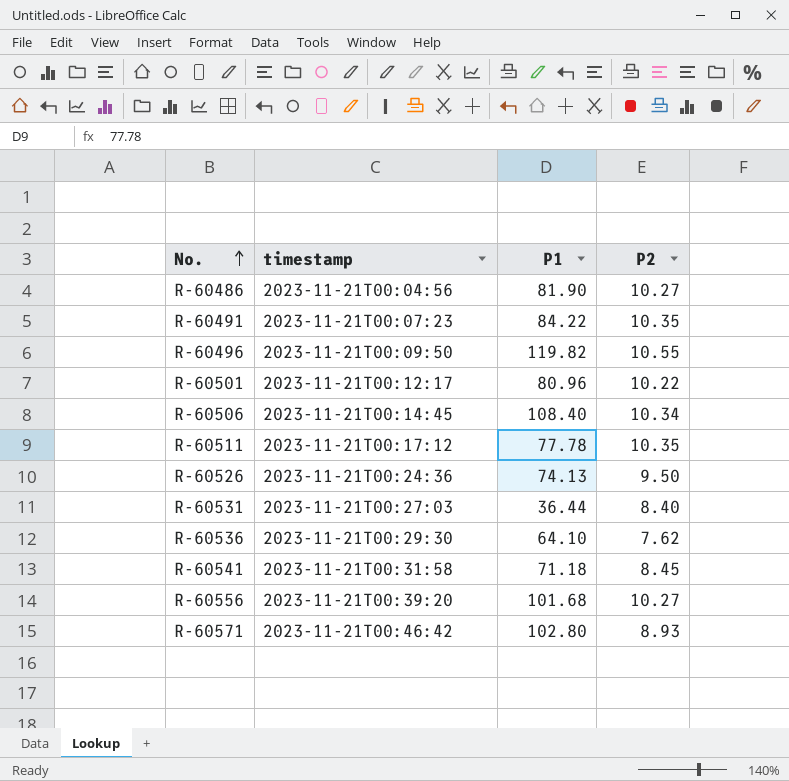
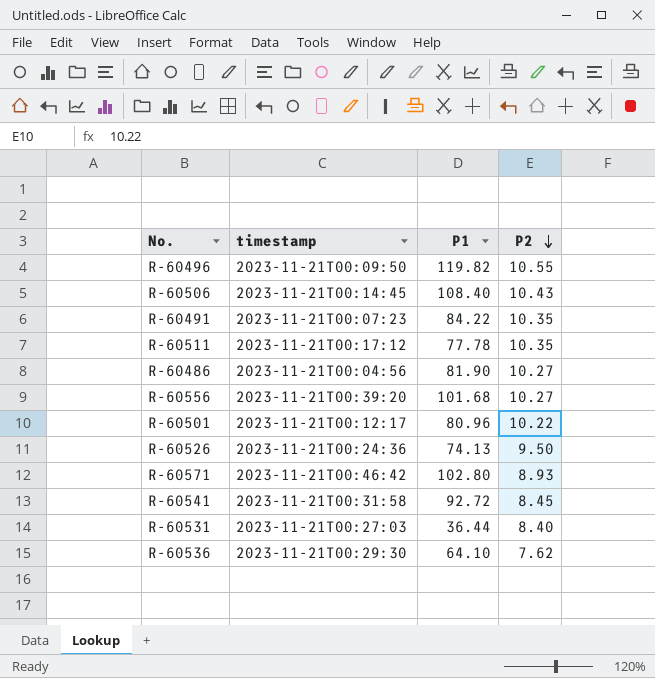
row order: No. ascending -> P2 descending
R-60506 | P2: 10.34 -> 10.43
R-60541 | P1: 71.18 -> 92.72

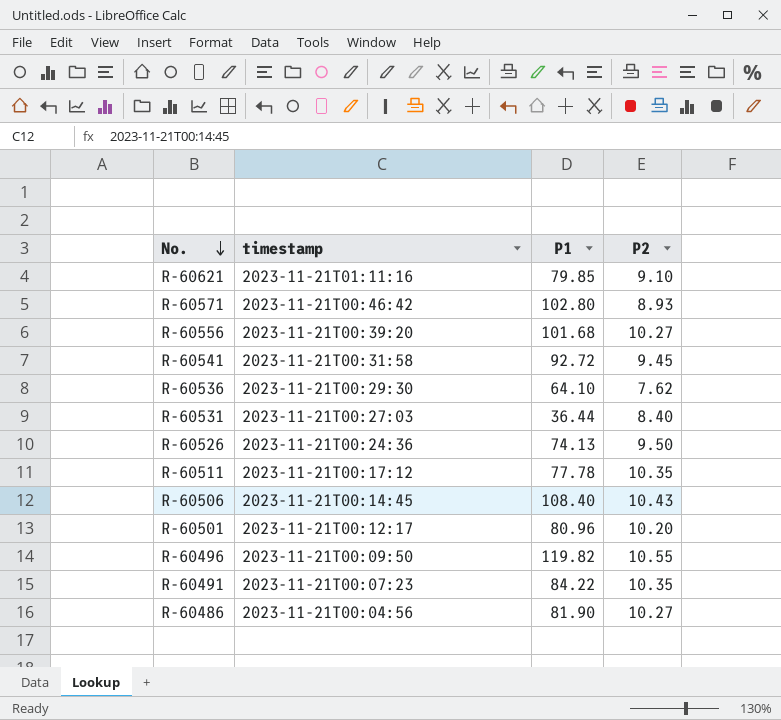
row order: P2 descending -> No. descending
row R-60621: none -> 2023-11-21T01:11:16 | 79.85 | 9.10
R-60541 | P2: 8.45 -> 9.45
R-60501 | P2: 10.22 -> 10.20

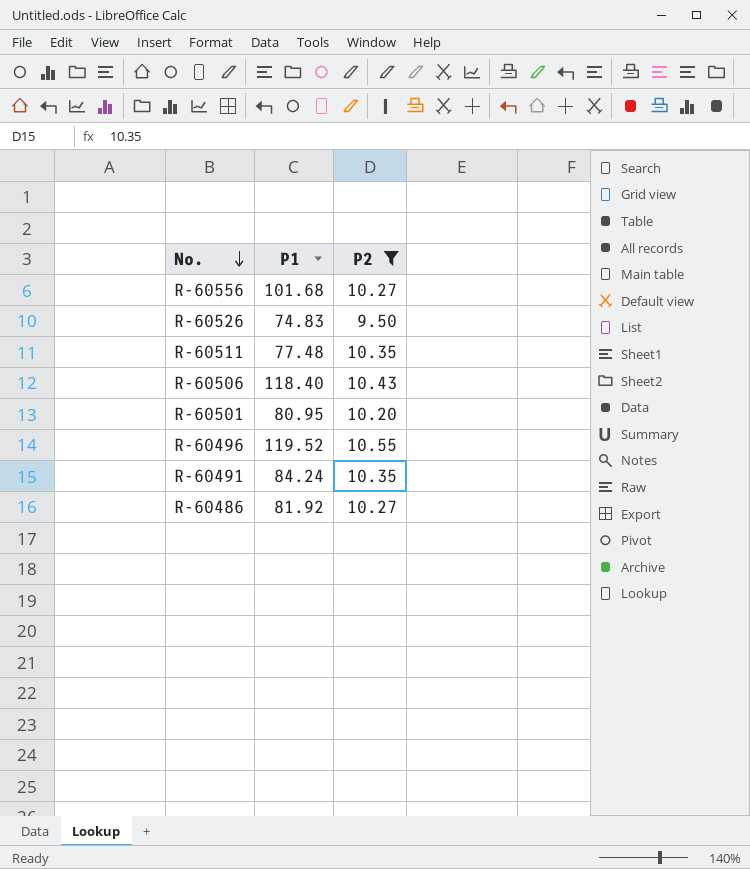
filter: none -> P2 >= 9.50
column timestamp | position: 2 -> none
R-60526 | P1: 74.13 -> 74.83
R-60511 | P1: 77.78 -> 77.48
R-60506 | P1: 108.40 -> 118.40
R-60501 | P1: 80.96 -> 80.95
R-60496 | P1: 119.82 -> 119.52
R-60491 | P1: 84.22 -> 84.24
R-60486 | P1: 81.90 -> 81.92

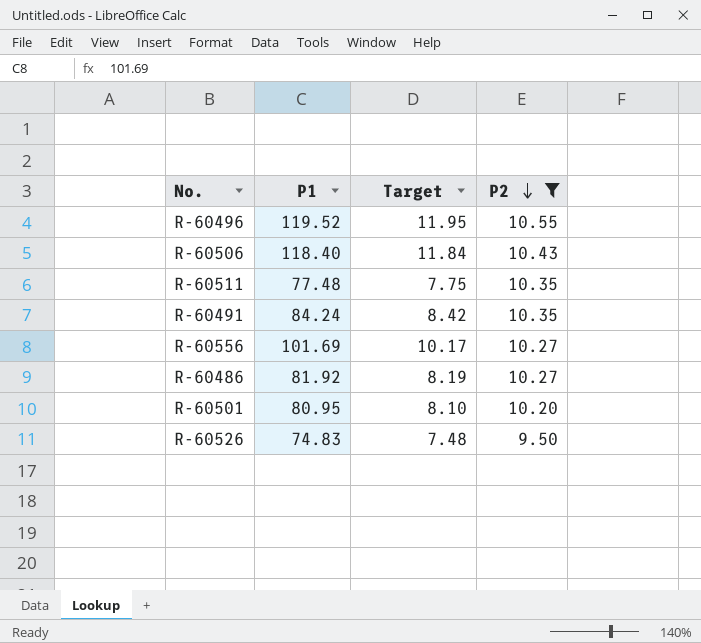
row order: No. descending -> P2 descending
column Target | formula: none -> [P1] * 0.1
R-60556 | P1: 101.68 -> 101.69

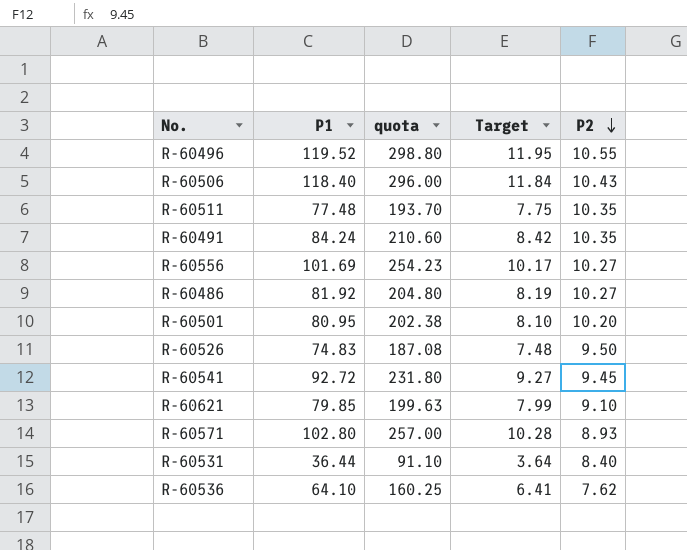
filter: P2 >= 9.50 -> none
column quota | formula: none -> [P1] * 2.5

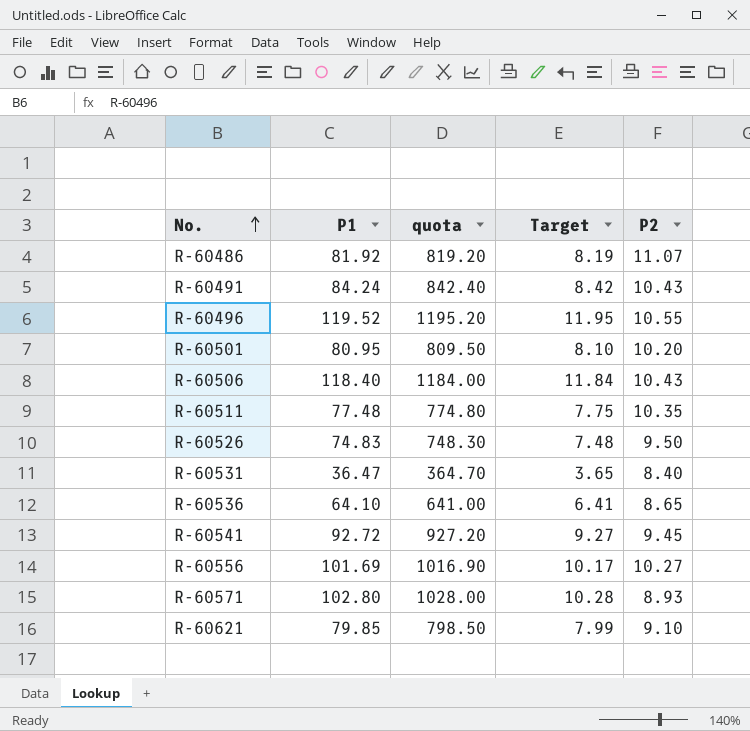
row order: P2 descending -> No. ascending
column quota | formula: [P1] * 2.5 -> [P1] * 10
R-60486 | P2: 10.27 -> 11.07
R-60491 | P2: 10.35 -> 10.43
R-60531 | P1: 36.44 -> 36.47
R-60531 | Target: 3.64 -> 3.65
R-60536 | P2: 7.62 -> 8.65

